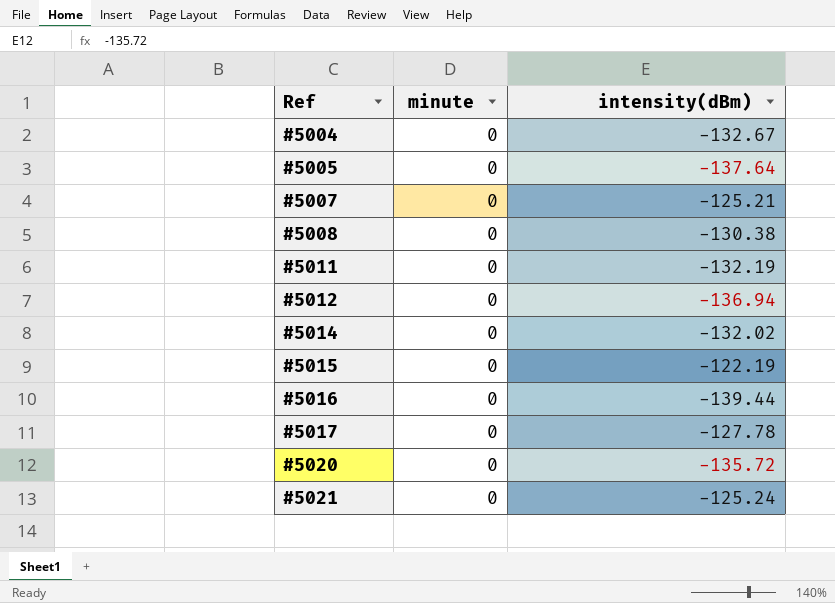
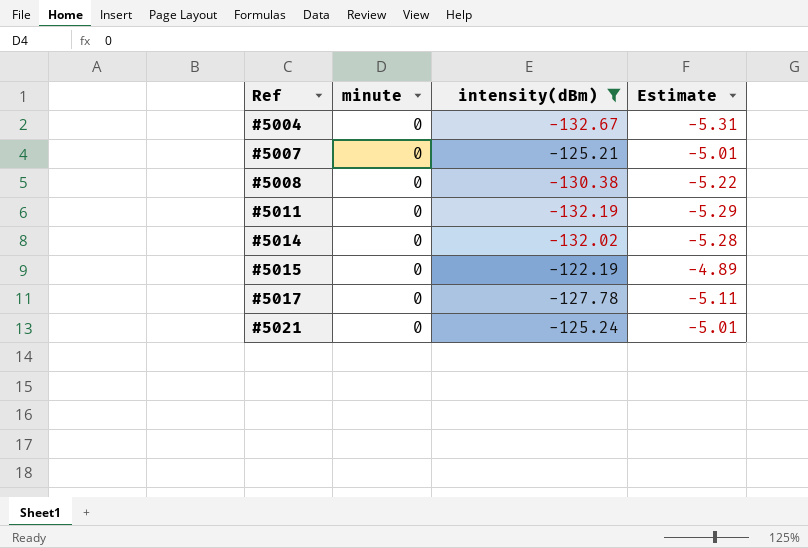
filter: none -> intensity(dBm) >= -132.67
column Estimate | formula: none -> [intensity(dBm)] * 0.04

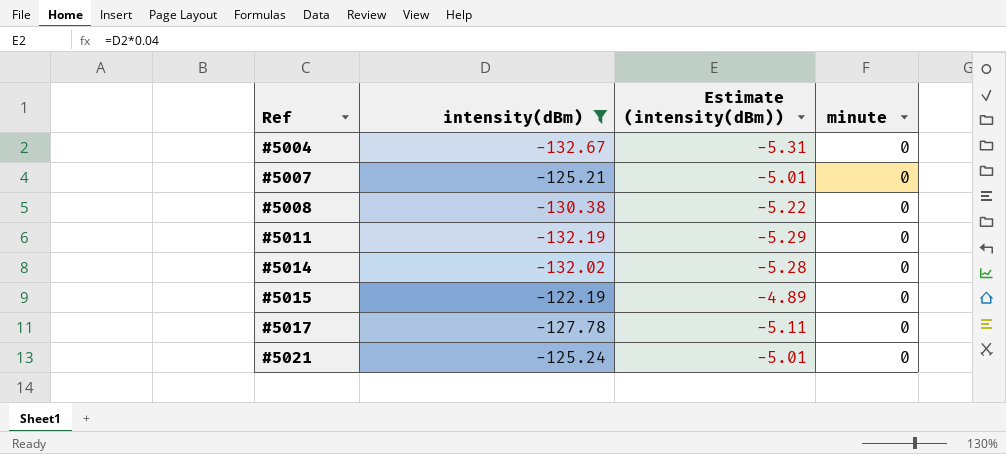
column name: Estimate -> Estimate (intensity(dBm))
column minute | position: 2 -> 4

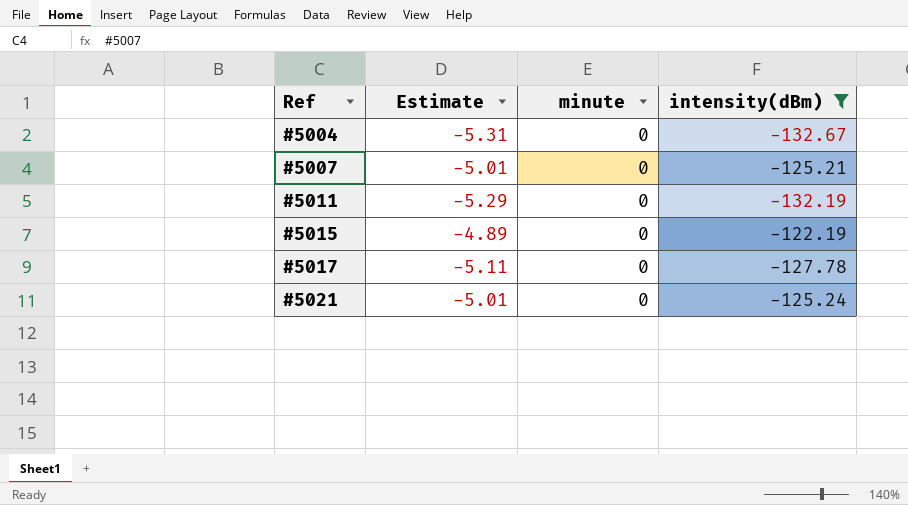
column name: Estimate (intensity(dBm)) -> Estimate
column intensity(dBm) | position: 2 -> 4
row #5008: -130.38 | -5.22 | 0 -> none
row #5014: -132.02 | -5.28 | 0 -> none

